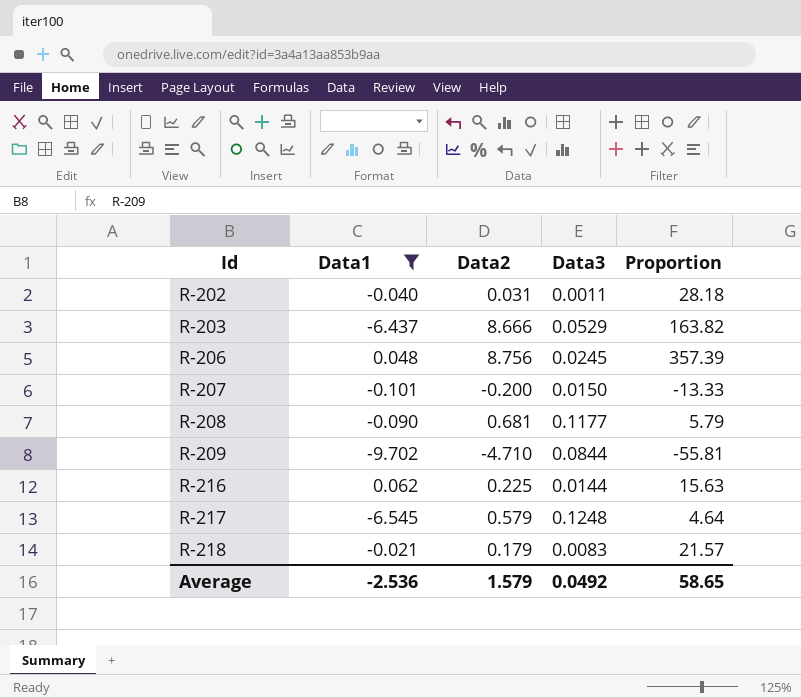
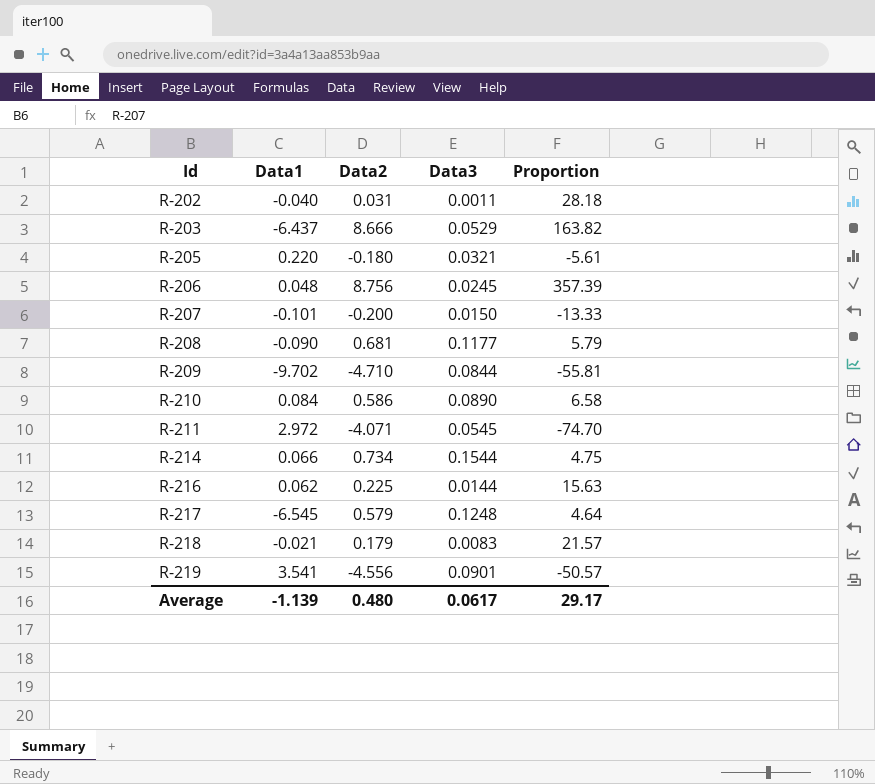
filter: Data1 <= 0.062 -> none
Average | Data1: -2.536 -> -1.139
Average | Data2: 1.579 -> 0.480
Average | Data3: 0.0492 -> 0.0617
Average | Proportion: 58.65 -> 29.17

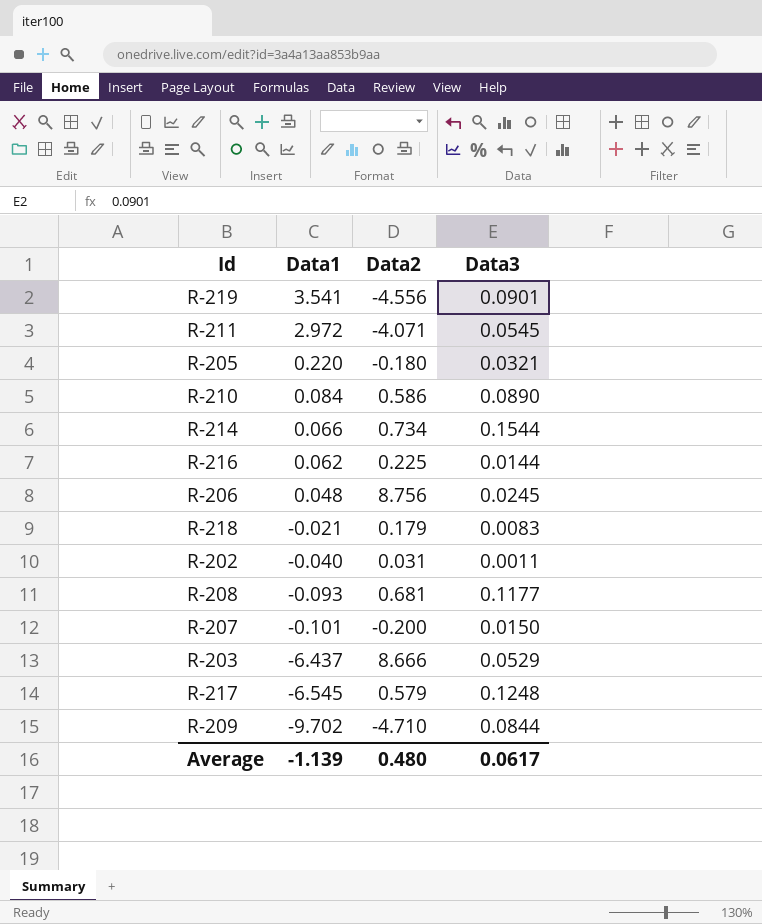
row order: Id ascending -> Data1 descending
column Proportion | formula: [Data2] / [Data3] -> none
R-208 | Data1: -0.090 -> -0.093

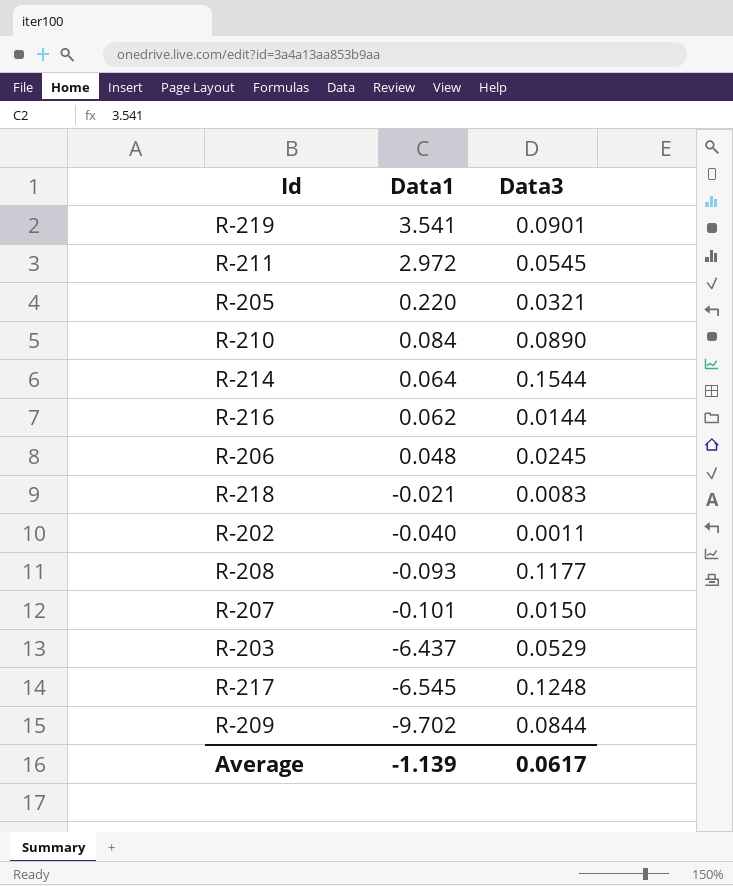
column Data2 | position: 3 -> none
R-214 | Data1: 0.066 -> 0.064

